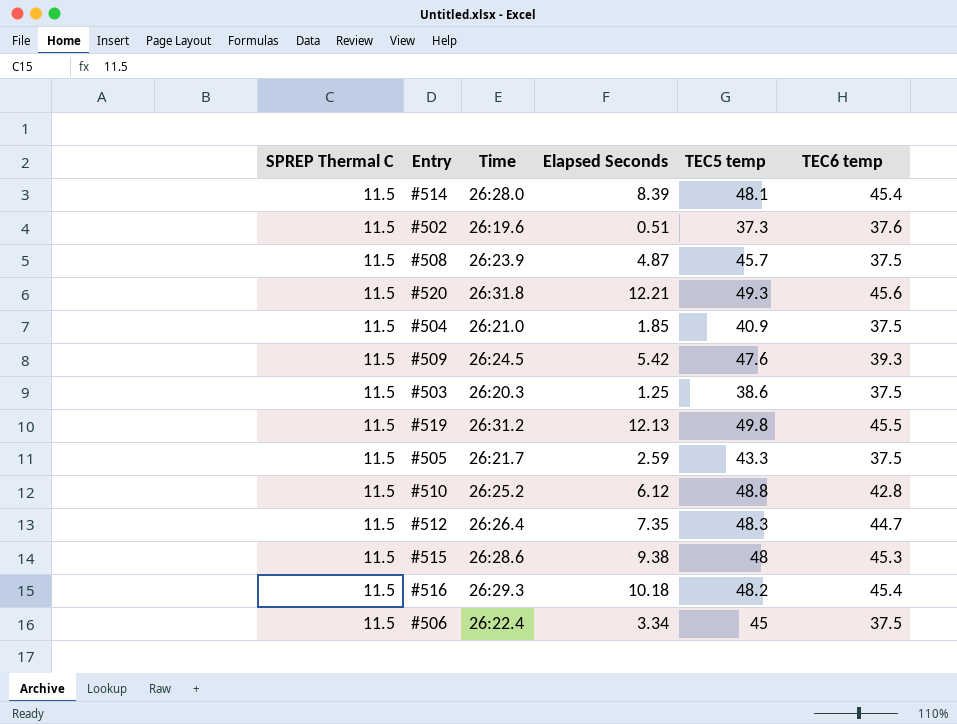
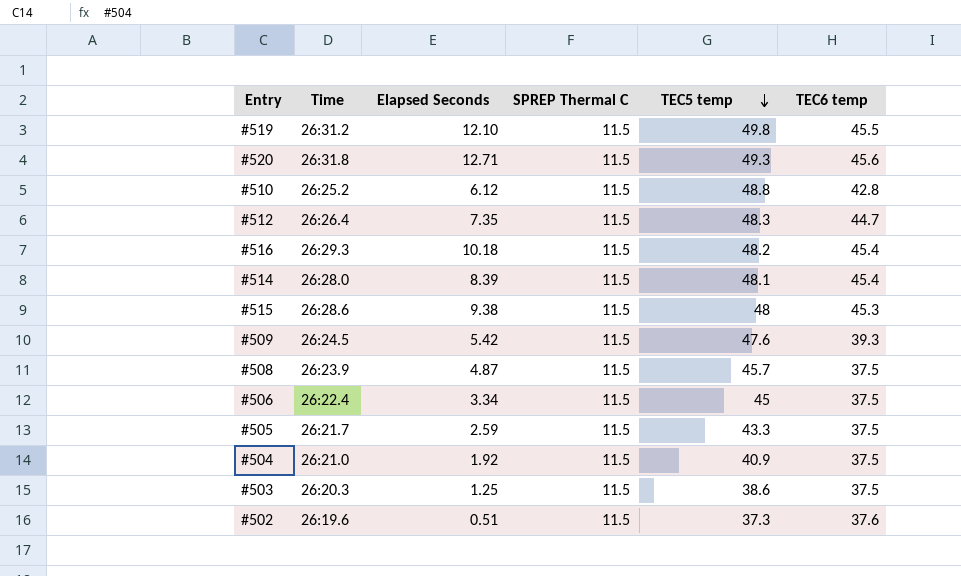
row order: none -> TEC5 temp descending
column SPREP Thermal C | position: 1 -> 4
#519 | Elapsed Seconds: 12.13 -> 12.10
#520 | Elapsed Seconds: 12.21 -> 12.71
#504 | Elapsed Seconds: 1.85 -> 1.92

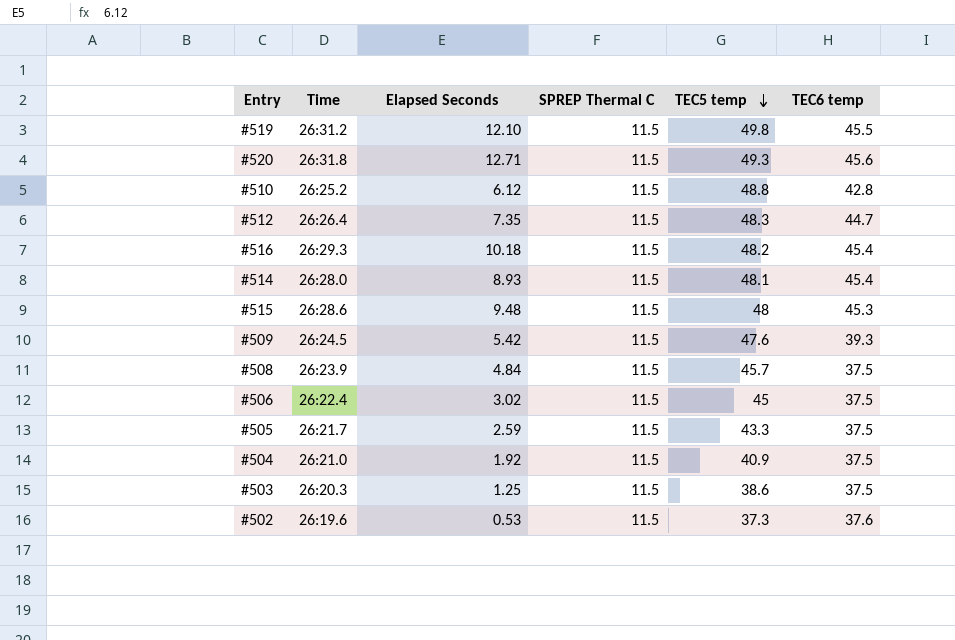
#514 | Elapsed Seconds: 8.39 -> 8.93
#515 | Elapsed Seconds: 9.38 -> 9.48
#508 | Elapsed Seconds: 4.87 -> 4.84
#506 | Elapsed Seconds: 3.34 -> 3.02
#502 | Elapsed Seconds: 0.51 -> 0.53

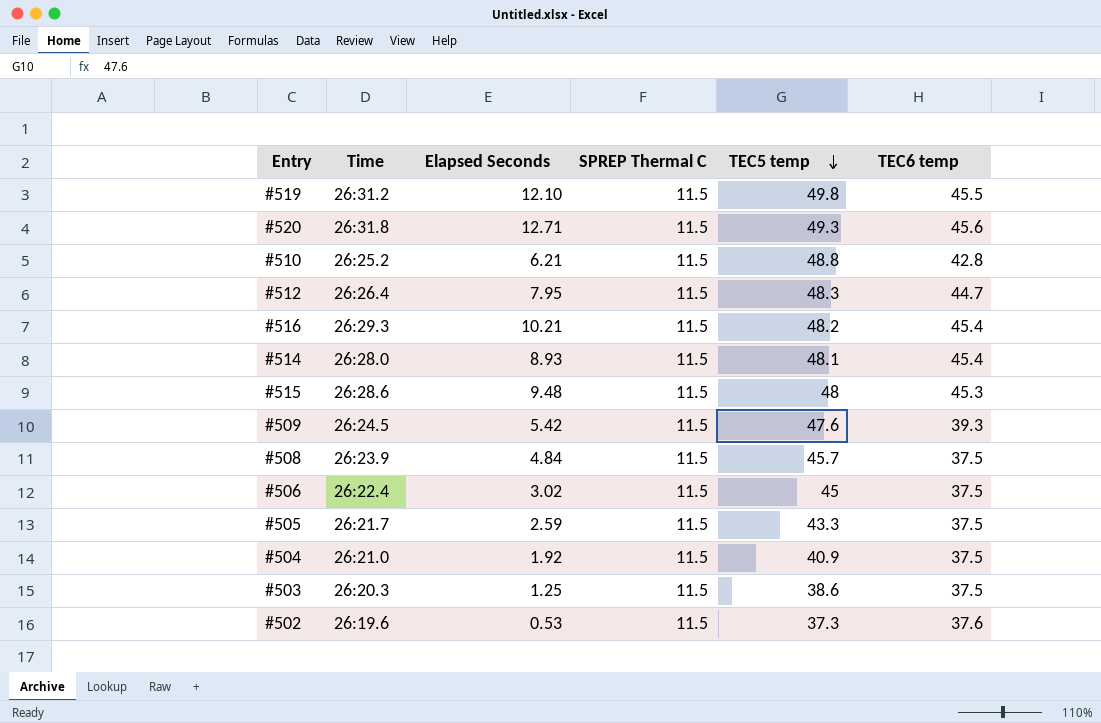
#510 | Elapsed Seconds: 6.12 -> 6.21
#512 | Elapsed Seconds: 7.35 -> 7.95
#516 | Elapsed Seconds: 10.18 -> 10.21

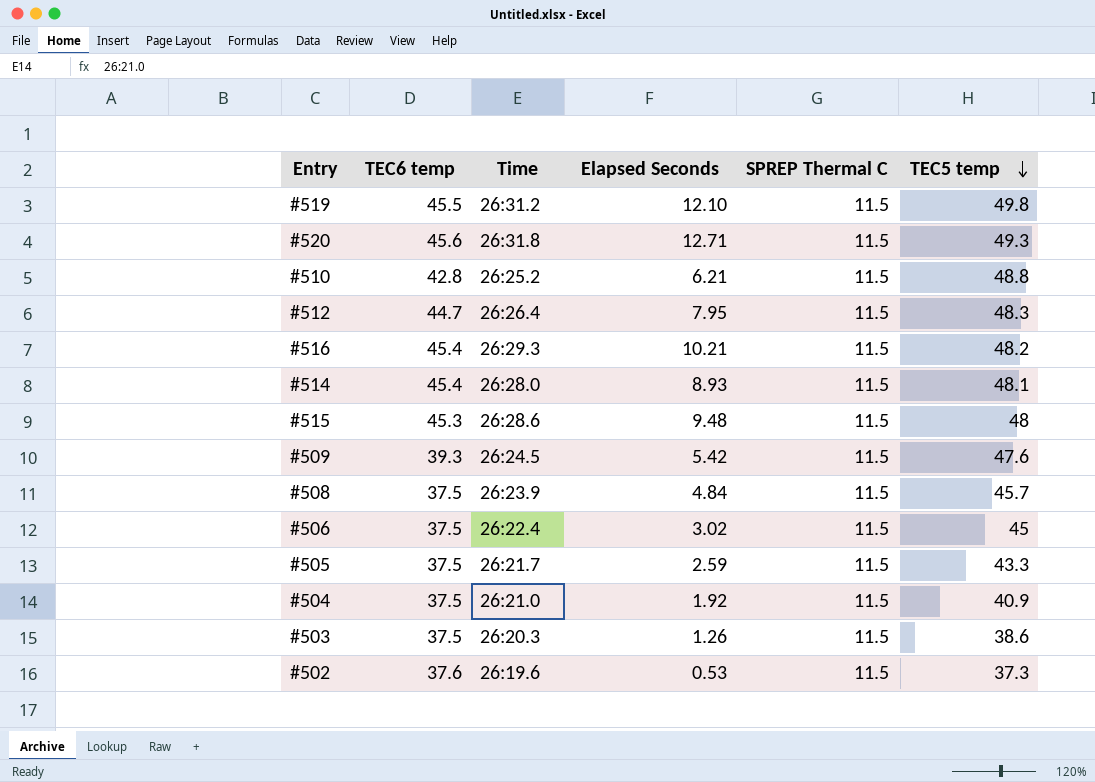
column TEC6 temp | position: 6 -> 2
#503 | Elapsed Seconds: 1.25 -> 1.26

